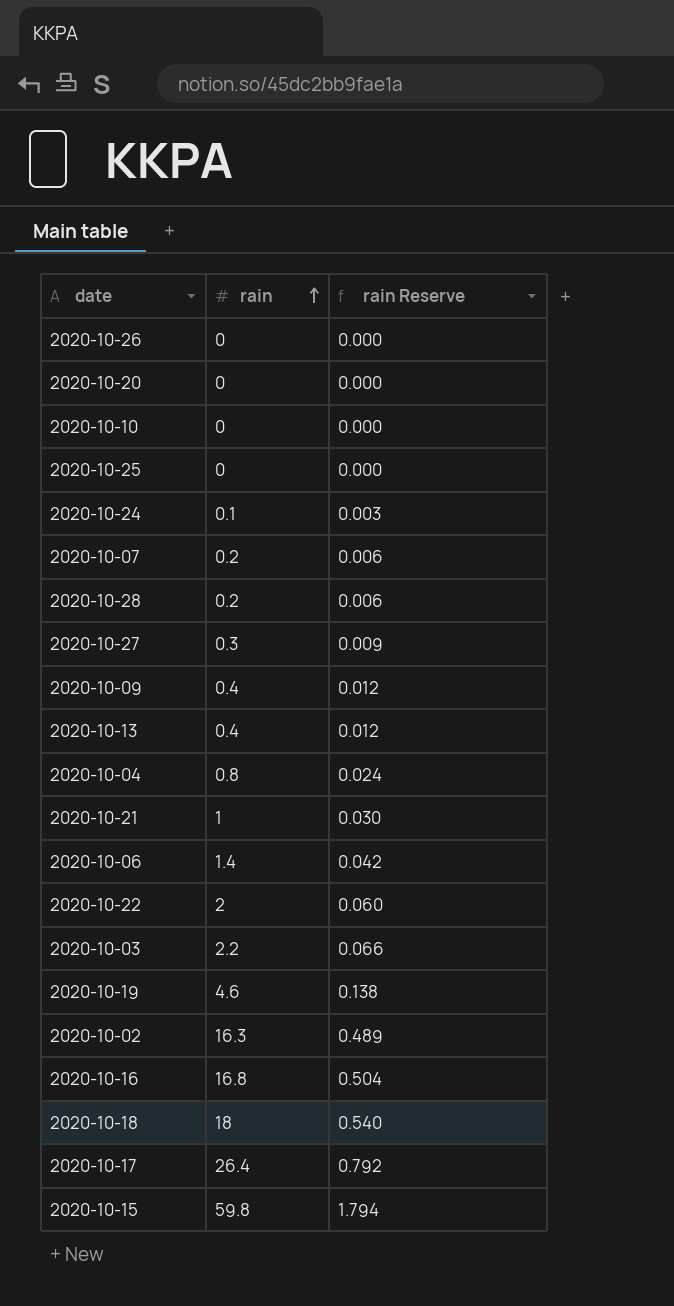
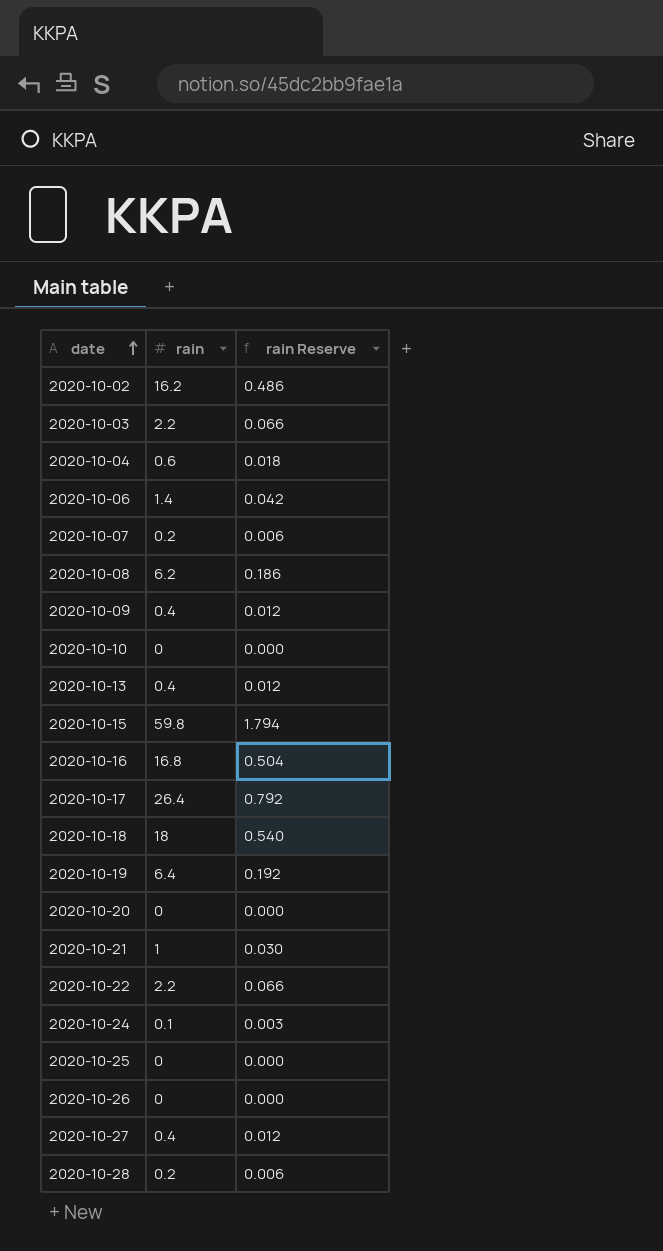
row order: rain ascending -> date ascending
2020-10-02 | rain: 16.3 -> 16.2
2020-10-02 | rain Reserve: 0.489 -> 0.486
2020-10-04 | rain: 0.8 -> 0.6
2020-10-04 | rain Reserve: 0.024 -> 0.018
row 2020-10-08: none -> 6.2 | 0.186
2020-10-19 | rain: 4.6 -> 6.4
2020-10-19 | rain Reserve: 0.138 -> 0.192
2020-10-22 | rain: 2 -> 2.2
2020-10-22 | rain Reserve: 0.060 -> 0.066
2020-10-27 | rain: 0.3 -> 0.4
2020-10-27 | rain Reserve: 0.009 -> 0.012

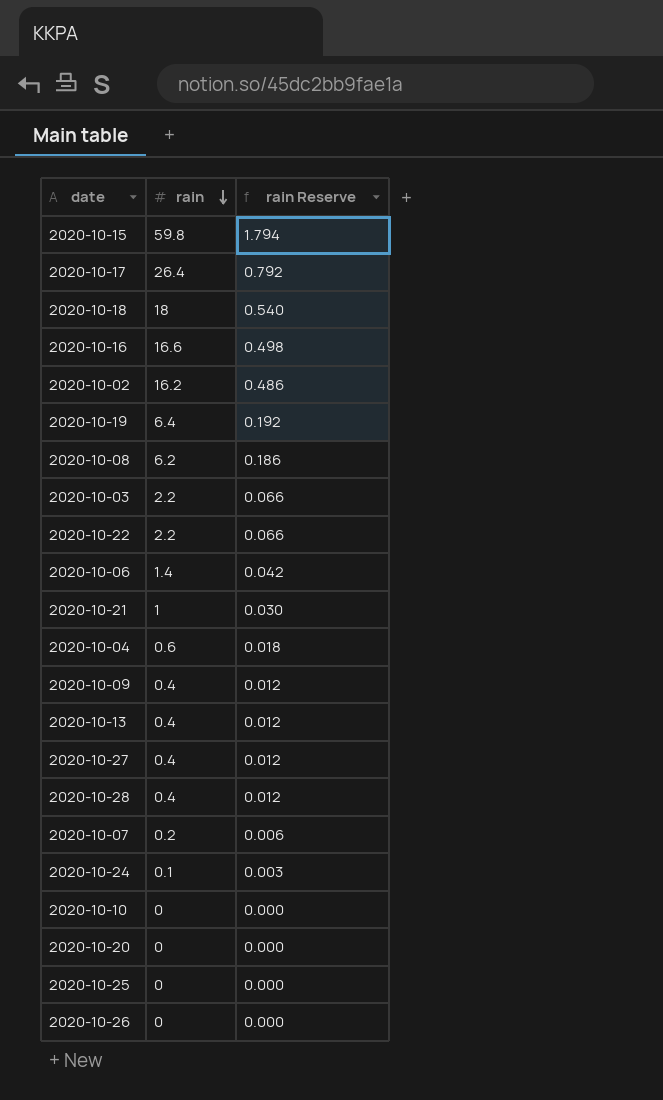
row order: date ascending -> rain descending
2020-10-16 | rain: 16.8 -> 16.6
2020-10-16 | rain Reserve: 0.504 -> 0.498
2020-10-28 | rain: 0.2 -> 0.4
2020-10-28 | rain Reserve: 0.006 -> 0.012

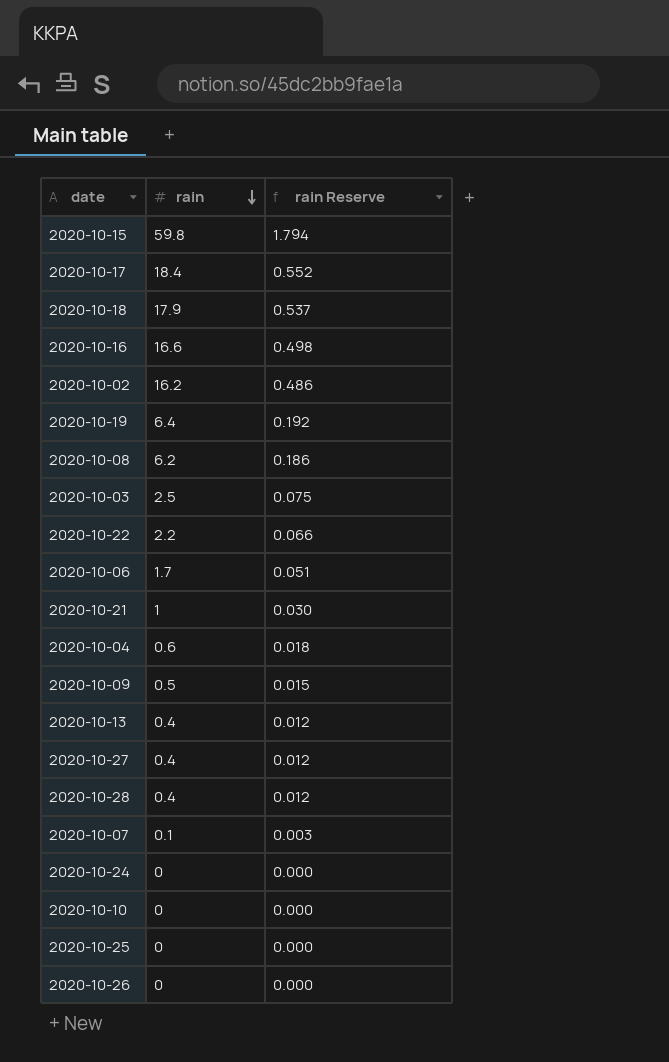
row 2020-10-20: 0 | 0.000 -> none
2020-10-17 | rain: 26.4 -> 18.4
2020-10-17 | rain Reserve: 0.792 -> 0.552
2020-10-18 | rain: 18 -> 17.9
2020-10-18 | rain Reserve: 0.540 -> 0.537
2020-10-03 | rain: 2.2 -> 2.5
2020-10-03 | rain Reserve: 0.066 -> 0.075
2020-10-06 | rain: 1.4 -> 1.7
2020-10-06 | rain Reserve: 0.042 -> 0.051
2020-10-09 | rain: 0.4 -> 0.5
2020-10-09 | rain Reserve: 0.012 -> 0.015
2020-10-07 | rain: 0.2 -> 0.1
2020-10-07 | rain Reserve: 0.006 -> 0.003
2020-10-24 | rain: 0.1 -> 0
2020-10-24 | rain Reserve: 0.003 -> 0.000

